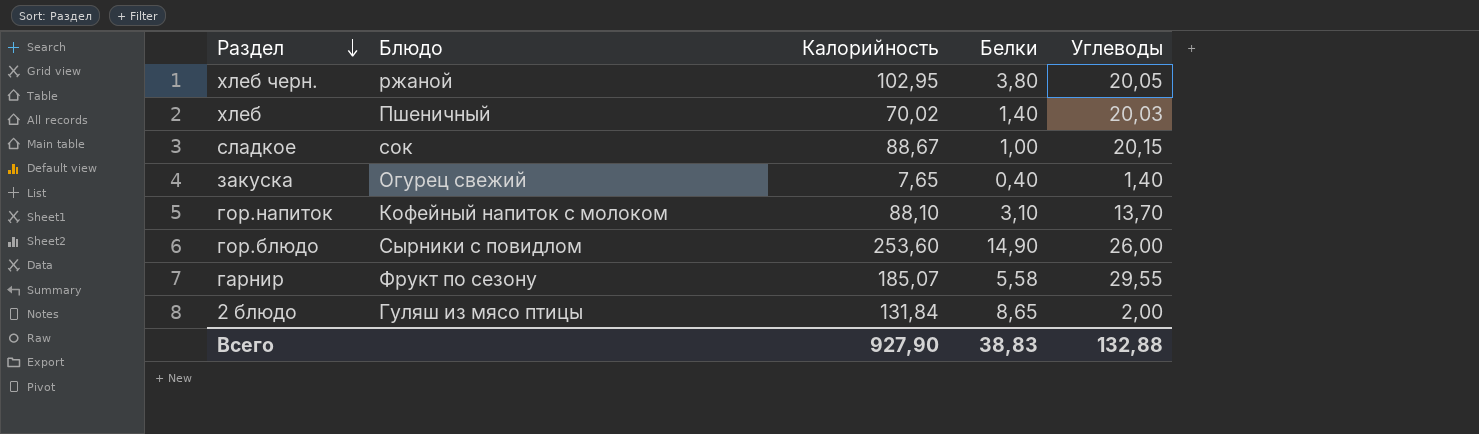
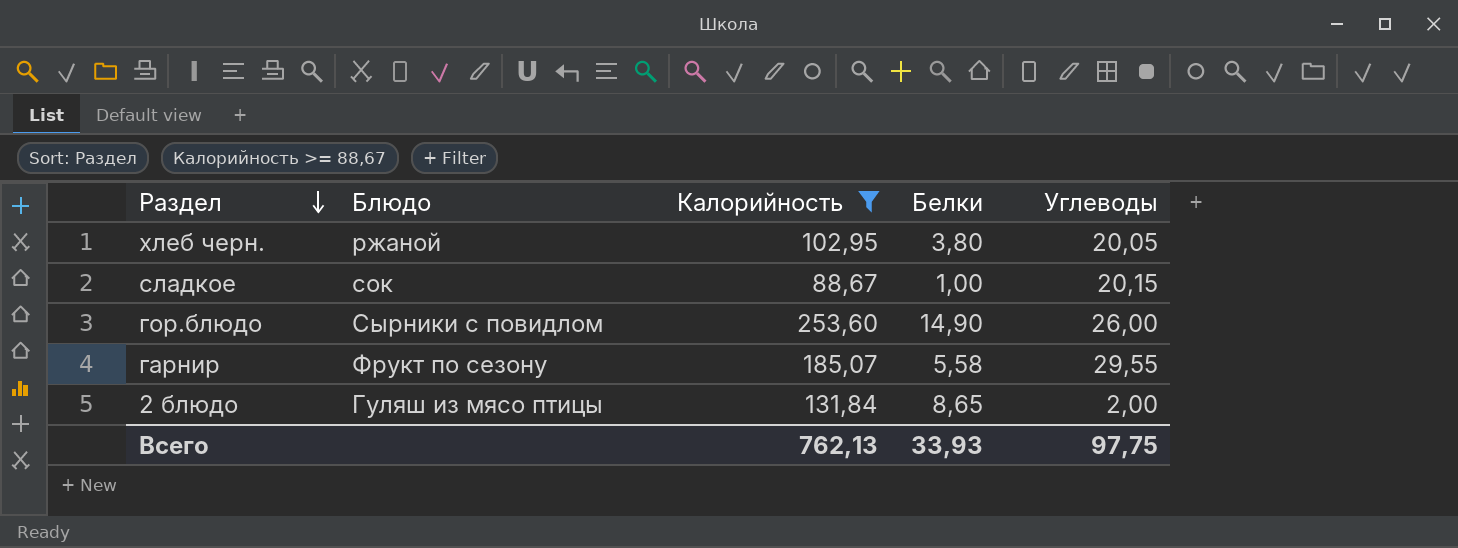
filter: none -> Калорийность >= 88,67
Всего | Калорийность: 927,90 -> 762,13
Всего | Белки: 38,83 -> 33,93
Всего | Углеводы: 132,88 -> 97,75

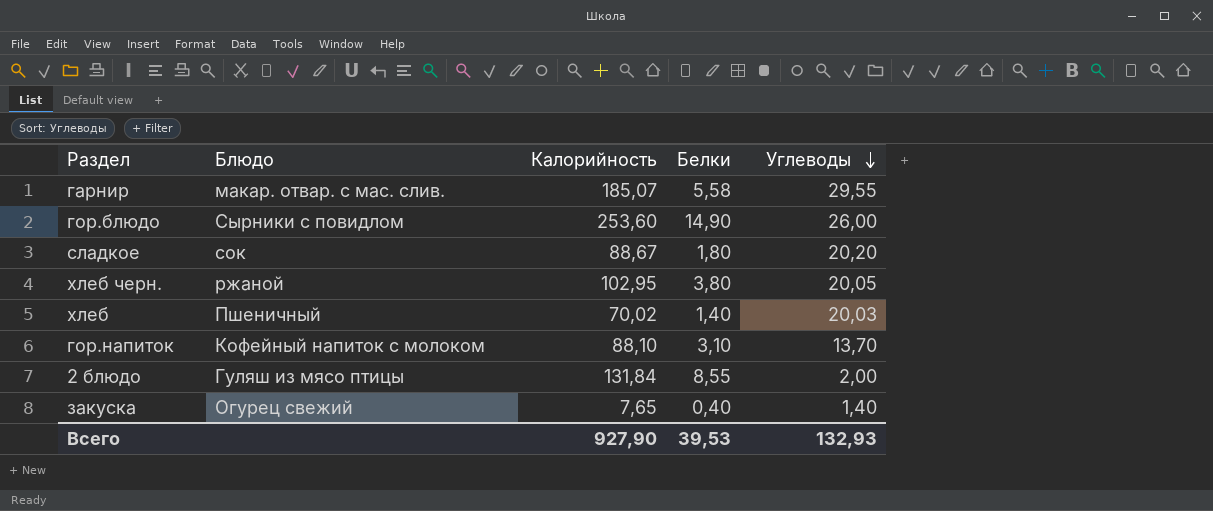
filter: Калорийность >= 88,67 -> none
row order: Раздел descending -> Углеводы descending
гарнир | Блюдо: Фрукт по сезону -> макар. отвар. с мас. слив.
сладкое | Белки: 1,00 -> 1,80
сладкое | Углеводы: 20,15 -> 20,20
2 блюдо | Белки: 8,65 -> 8,55
Всего | Калорийность: 762,13 -> 927,90
Всего | Белки: 33,93 -> 39,53
Всего | Углеводы: 97,75 -> 132,93

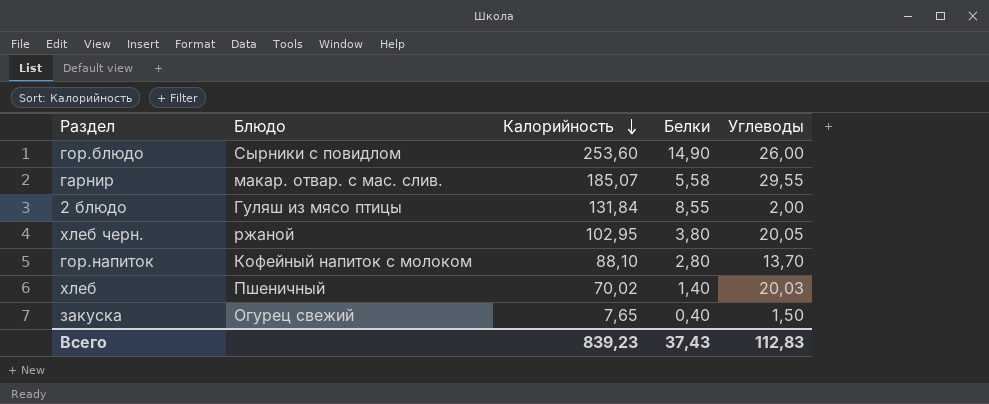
row order: Углеводы descending -> Калорийность descending
row сладкое: сок | 88,67 | 1,80 | 20,20 -> none
гор.напиток | Белки: 3,10 -> 2,80
закуска | Углеводы: 1,40 -> 1,50
Всего | Калорийность: 927,90 -> 839,23
Всего | Белки: 39,53 -> 37,43
Всего | Углеводы: 132,93 -> 112,83

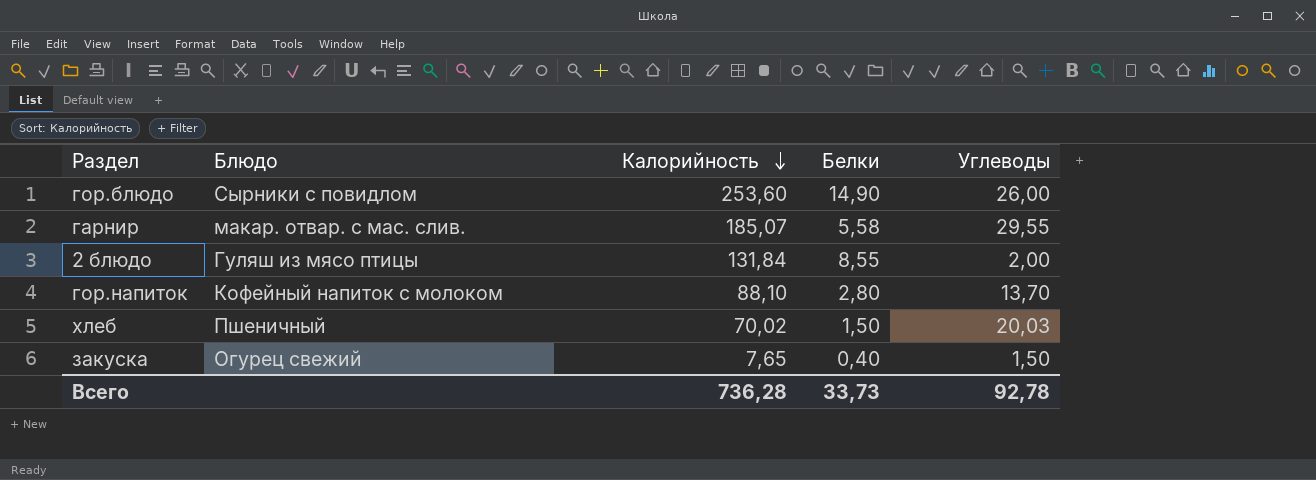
row хлеб черн.: ржаной | 102,95 | 3,80 | 20,05 -> none
хлеб | Белки: 1,40 -> 1,50
Всего | Калорийность: 839,23 -> 736,28
Всего | Белки: 37,43 -> 33,73
Всего | Углеводы: 112,83 -> 92,78

